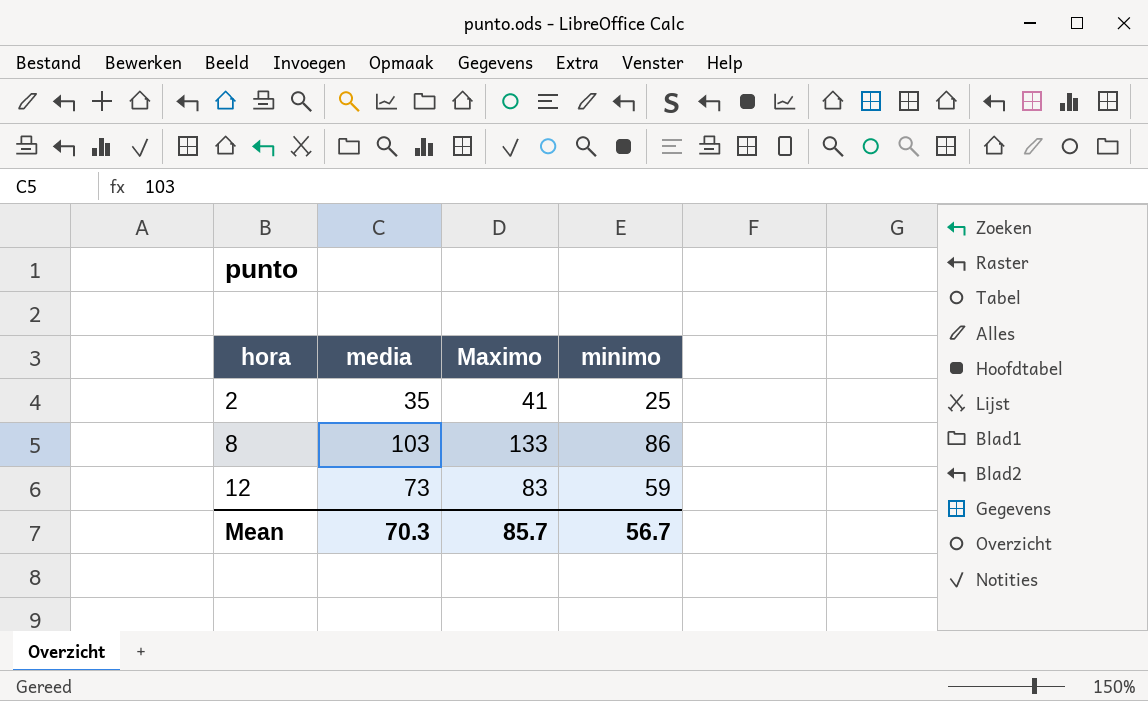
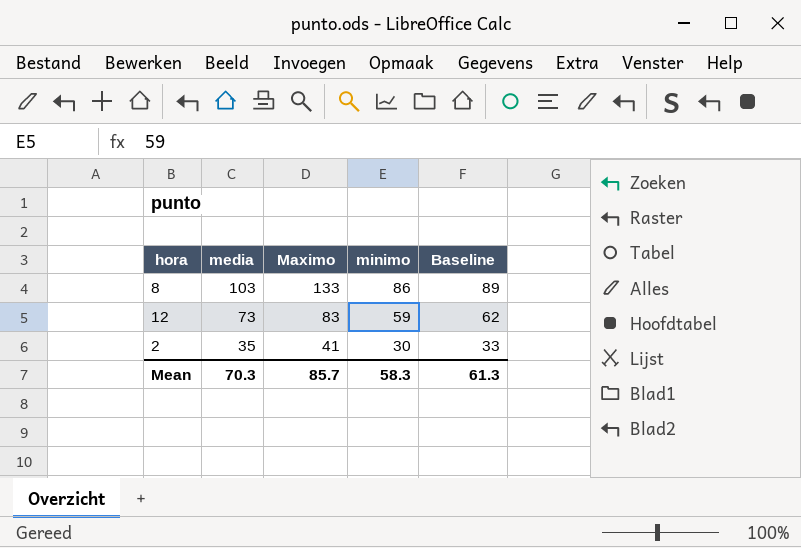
row order: hora ascending -> media descending
column Baseline | formula: none -> [minimo] + 3
2 | minimo: 25 -> 30
Mean | minimo: 56.7 -> 58.3

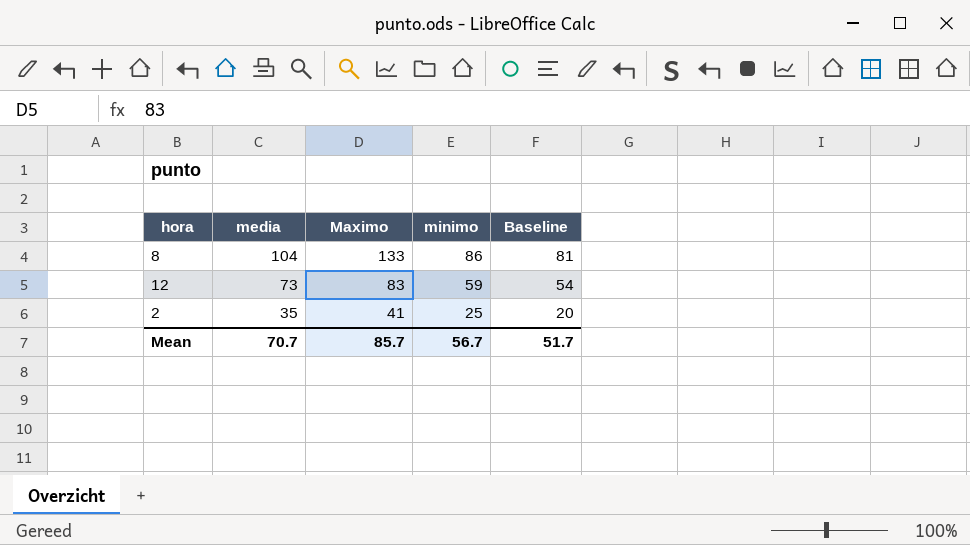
column Baseline | formula: [minimo] + 3 -> [minimo] - 5
8 | media: 103 -> 104
2 | minimo: 30 -> 25
Mean | media: 70.3 -> 70.7
Mean | minimo: 58.3 -> 56.7
Mean | Baseline: 61.3 -> 51.7

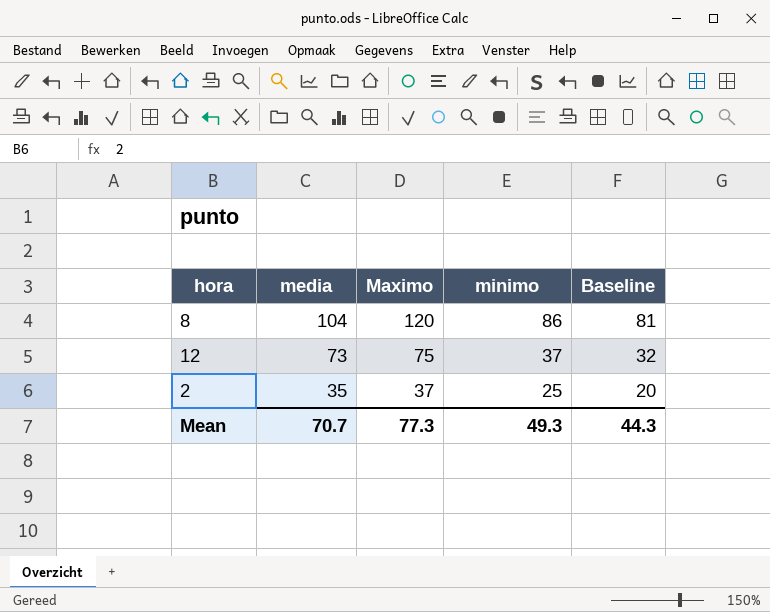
8 | Maximo: 133 -> 120
12 | Maximo: 83 -> 75
12 | minimo: 59 -> 37
12 | Baseline: 54 -> 32
2 | Maximo: 41 -> 37
Mean | Maximo: 85.7 -> 77.3
Mean | minimo: 56.7 -> 49.3
Mean | Baseline: 51.7 -> 44.3

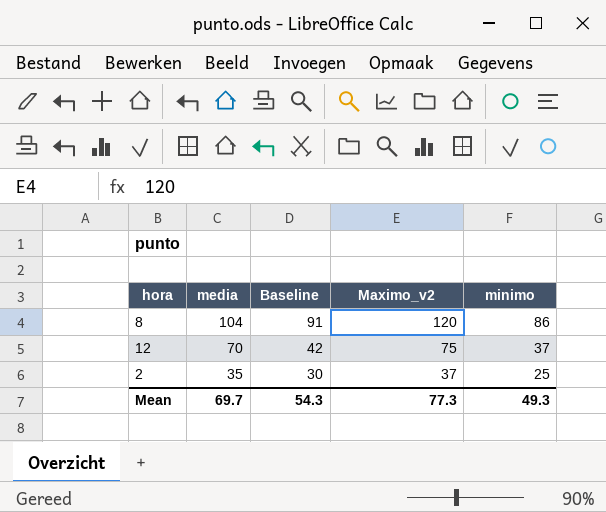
column Baseline | formula: [minimo] - 5 -> [minimo] + 5
column Baseline | position: 5 -> 3
column name: Maximo -> Maximo_v2
12 | media: 73 -> 70
Mean | media: 70.7 -> 69.7
Mean | Baseline: 44.3 -> 54.3

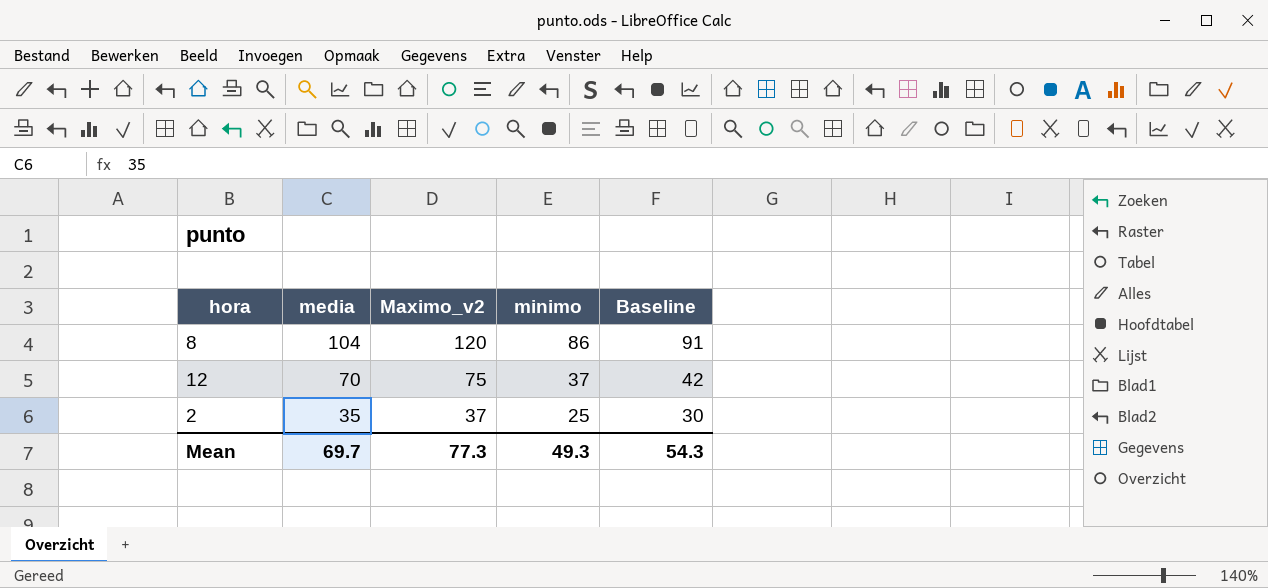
column Baseline | position: 3 -> 5

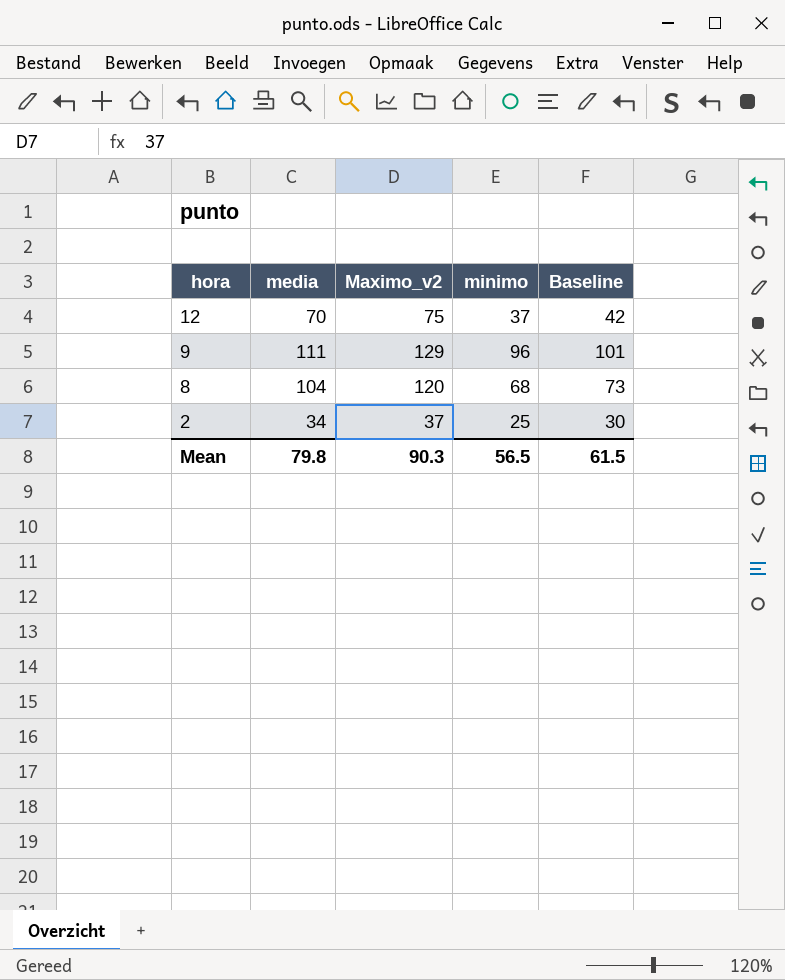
row order: media descending -> hora descending
row 9: none -> 111 | 129 | 96 | 101
8 | minimo: 86 -> 68
8 | Baseline: 91 -> 73
2 | media: 35 -> 34
Mean | media: 69.7 -> 79.8
Mean | Maximo_v2: 77.3 -> 90.3
Mean | minimo: 49.3 -> 56.5
Mean | Baseline: 54.3 -> 61.5

